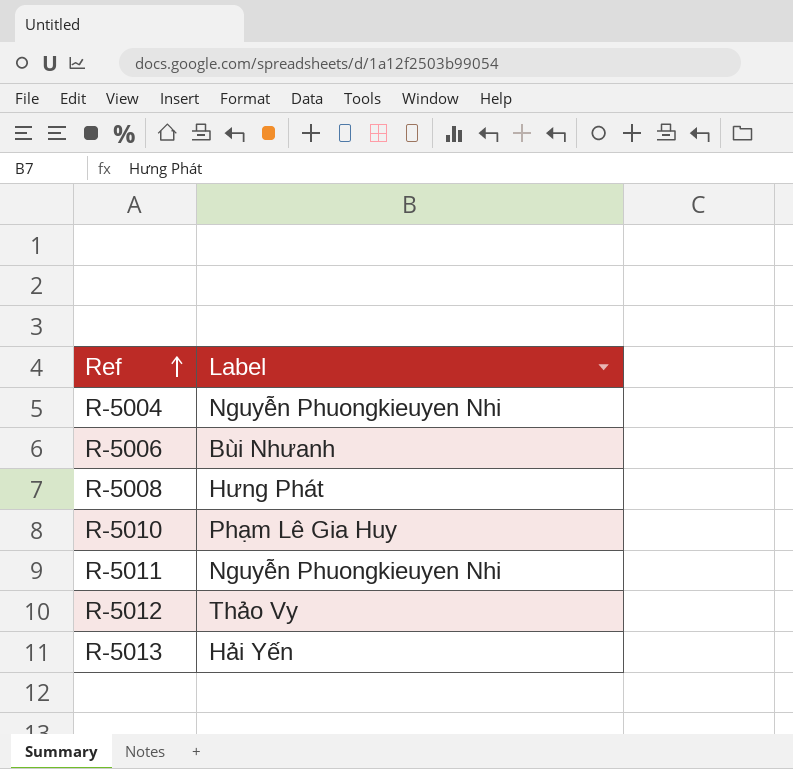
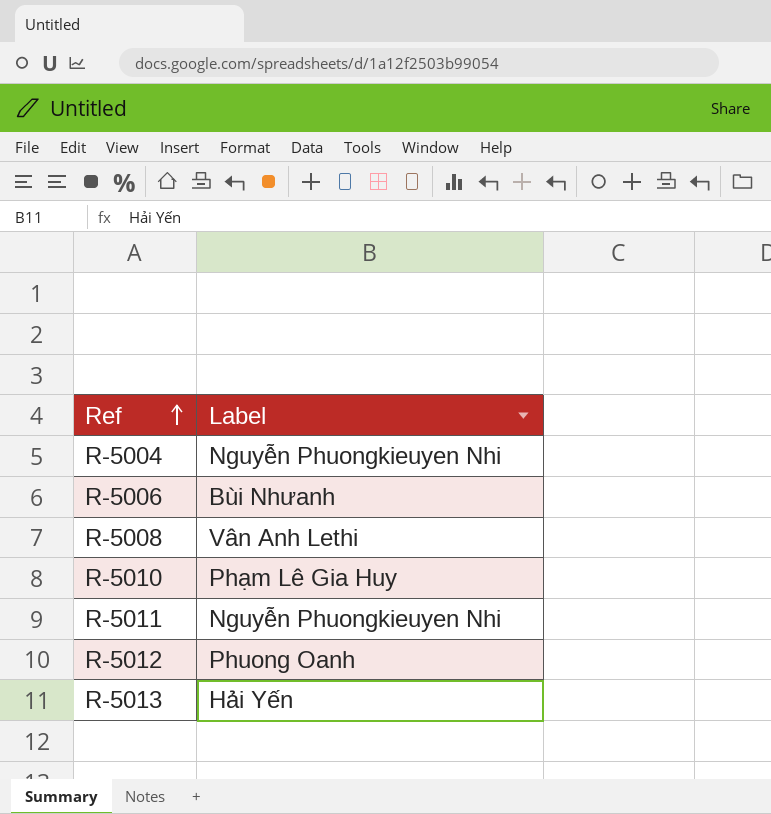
R-5008 | Label: Hưng Phát -> Vân Anh Lethi
R-5012 | Label: Thảo Vy -> Phuong Oanh

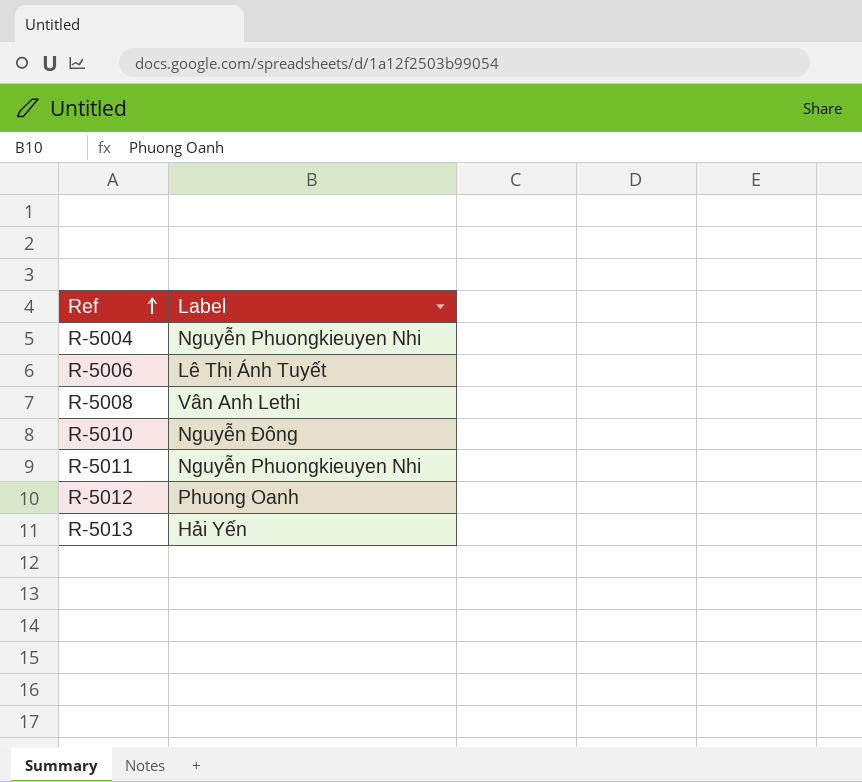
R-5006 | Label: Bùi Nhưanh -> Lê Thị Ánh Tuyết
R-5010 | Label: Phạm Lê Gia Huy -> Nguyễn Đông

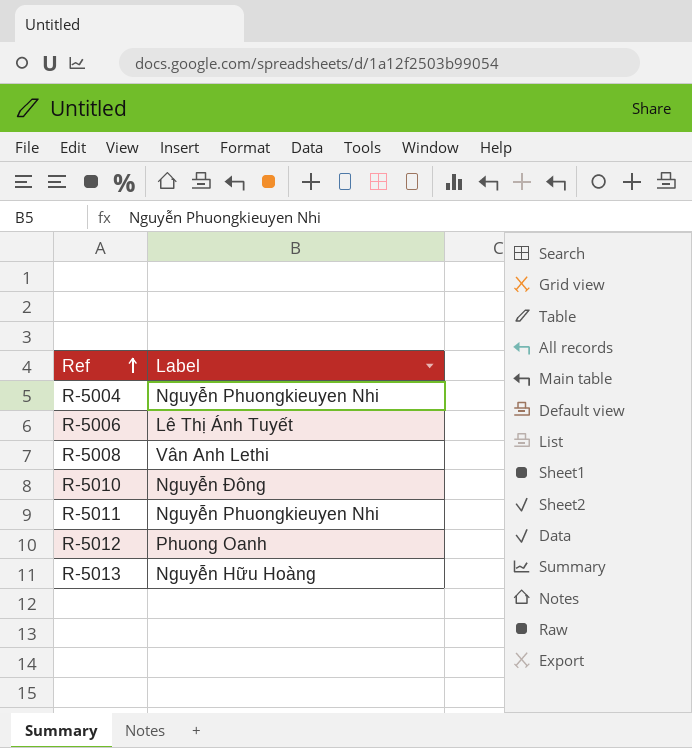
R-5013 | Label: Hải Yến -> Nguyễn Hữu Hoàng

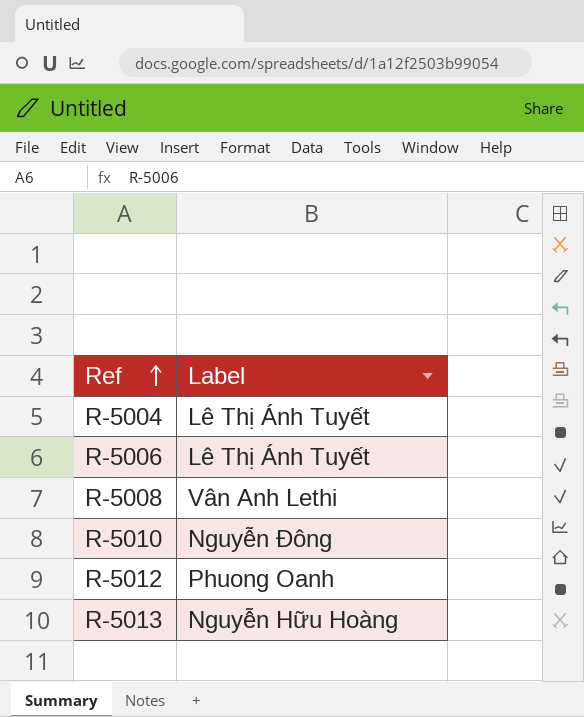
row R-5011: Nguyễn Phuongkieuyen Nhi -> none
R-5004 | Label: Nguyễn Phuongkieuyen Nhi -> Lê Thị Ánh Tuyết

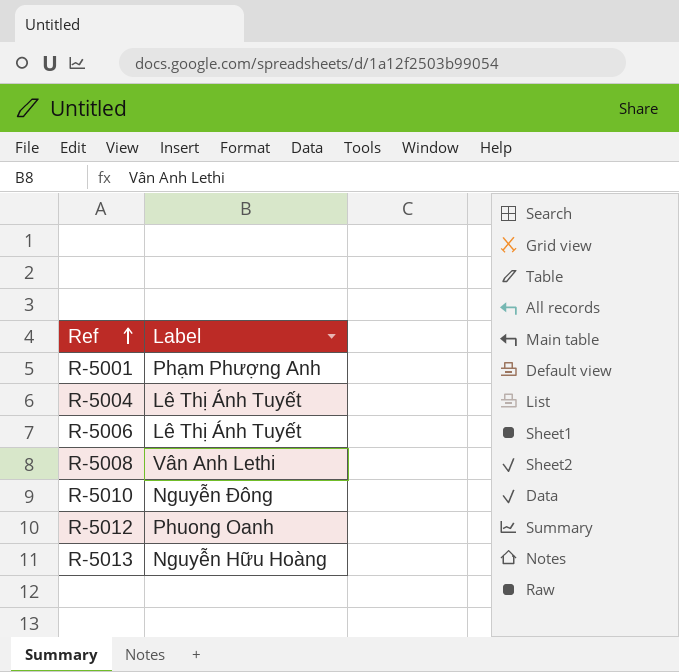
row R-5001: none -> Phạm Phượng Anh

